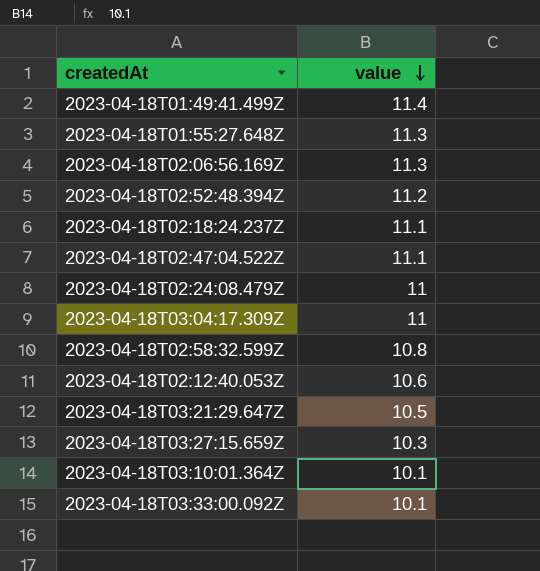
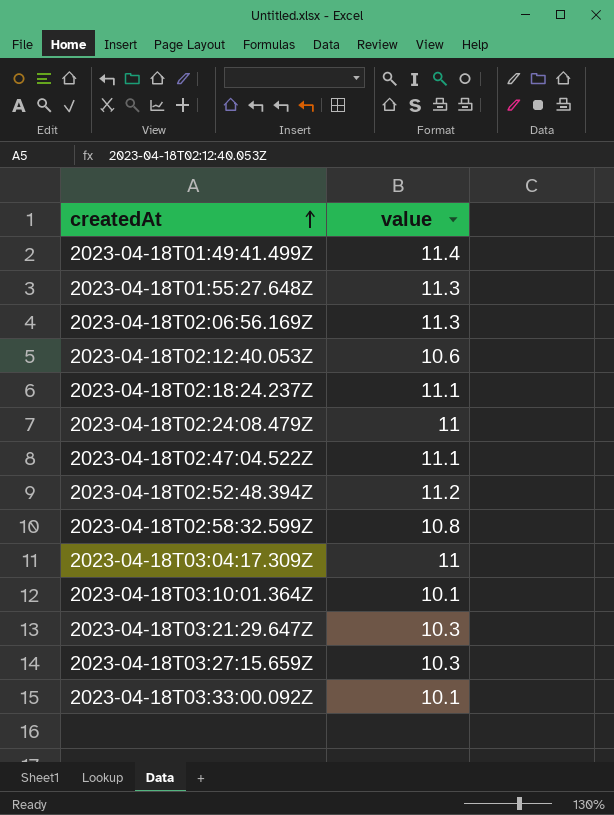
row order: value descending -> createdAt ascending
2023-04-18T03:21:29.647Z | value: 10.5 -> 10.3

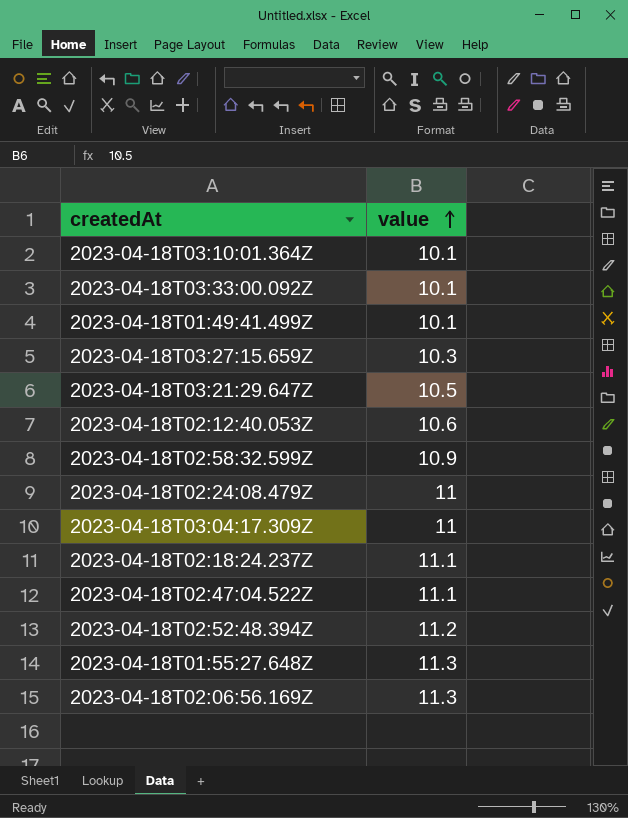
row order: createdAt ascending -> value ascending
2023-04-18T01:49:41.499Z | value: 11.4 -> 10.1
2023-04-18T03:21:29.647Z | value: 10.3 -> 10.5
2023-04-18T02:58:32.599Z | value: 10.8 -> 10.9

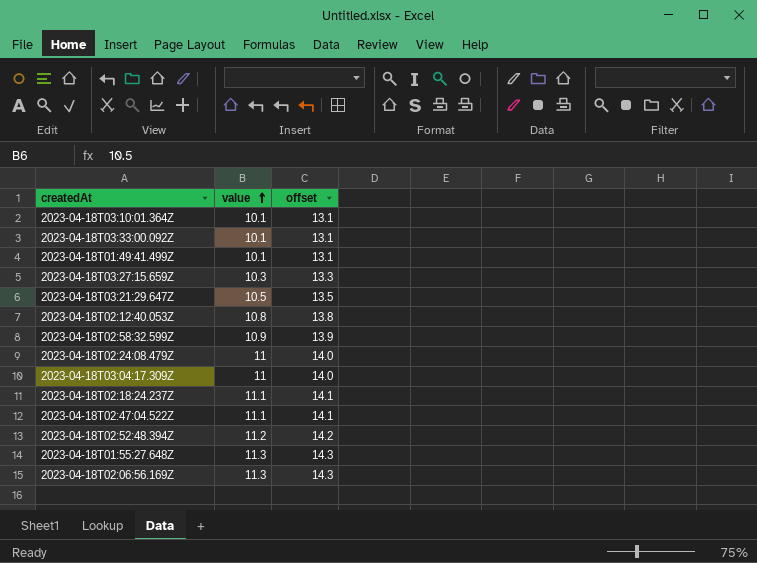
column offset | formula: none -> [value] + 3
2023-04-18T02:12:40.053Z | value: 10.6 -> 10.8

